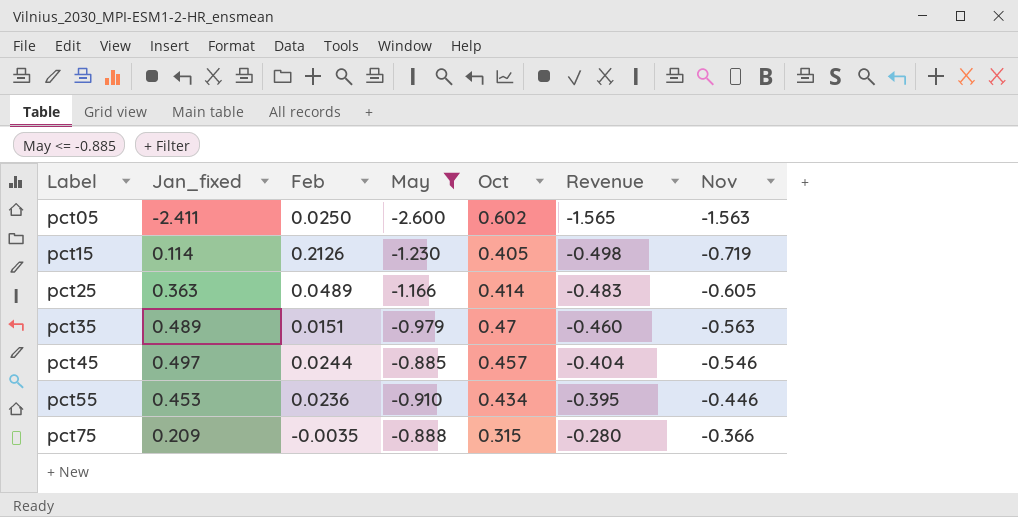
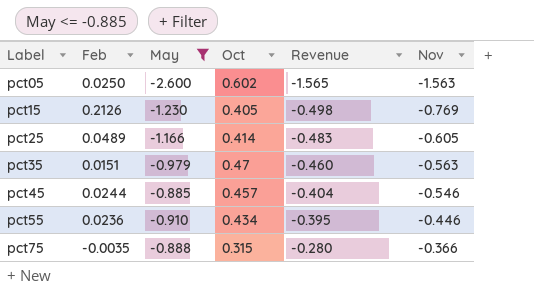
column Jan_fixed | position: 2 -> none
pct15 | Nov: -0.719 -> -0.769

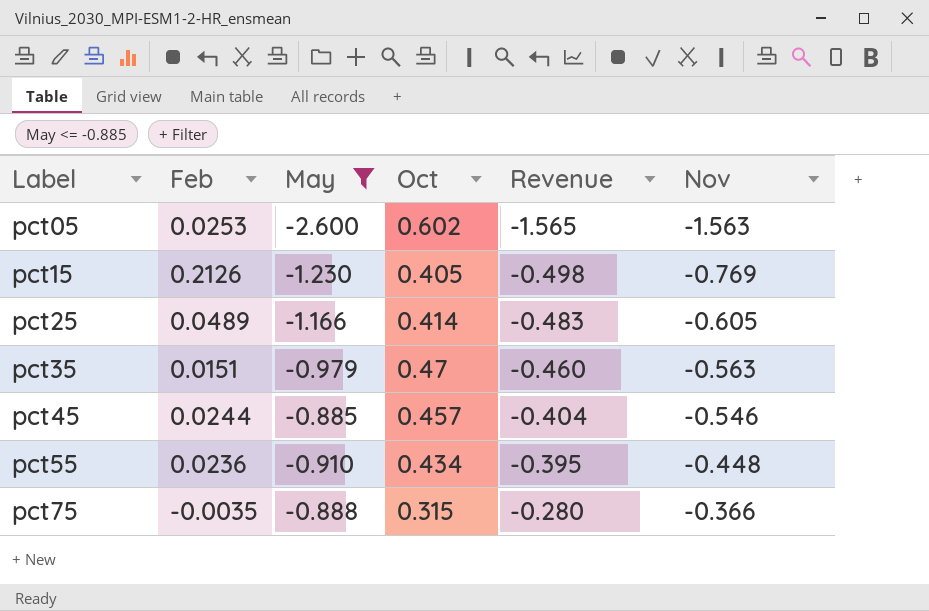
pct05 | Feb: 0.0250 -> 0.0253
pct55 | Nov: -0.446 -> -0.448

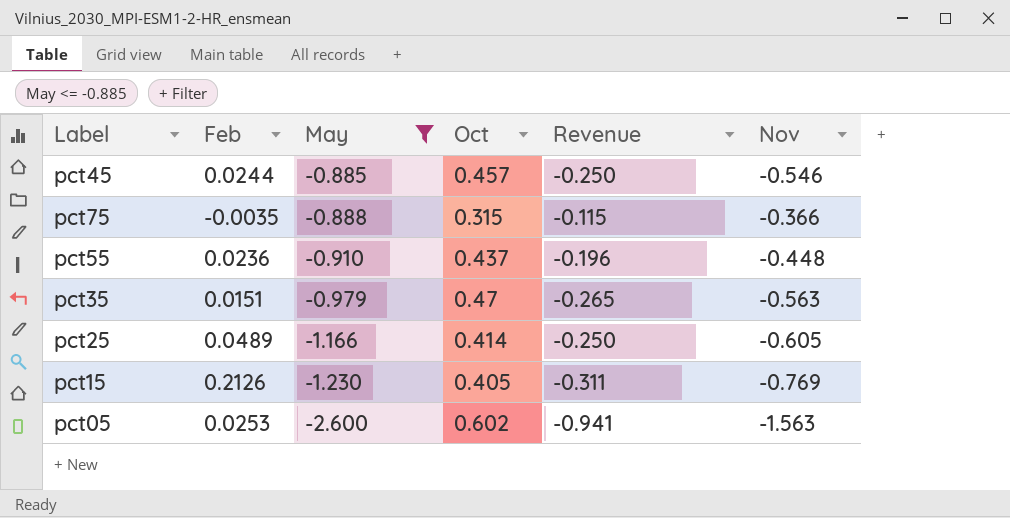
row order: Label ascending -> May descending
column Revenue | formula: [May] * [Oct] -> [Oct] * [Nov]
pct55 | Oct: 0.434 -> 0.437

